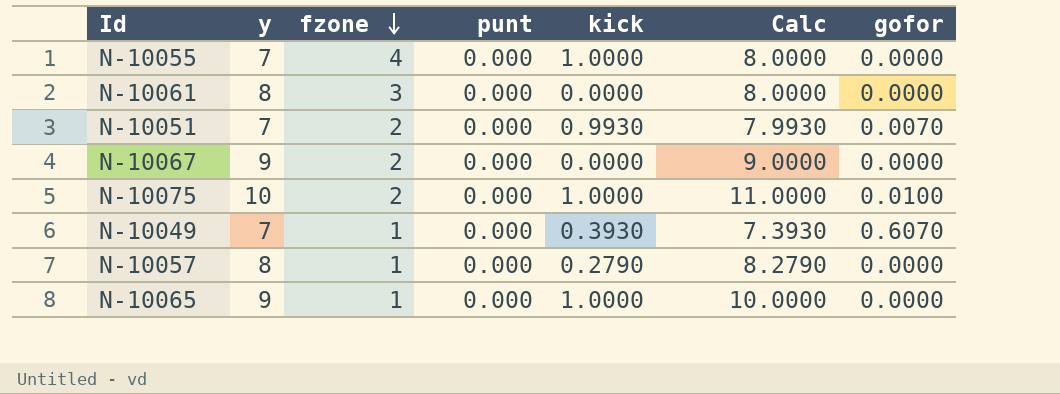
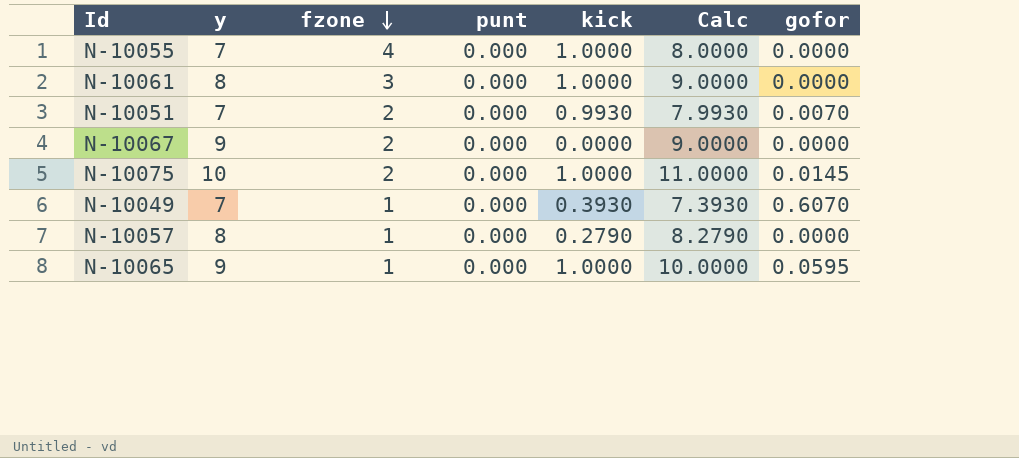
N-10061 | kick: 0.0000 -> 1.0000
N-10061 | Calc: 8.0000 -> 9.0000
N-10075 | gofor: 0.0100 -> 0.0145
N-10065 | gofor: 0.0000 -> 0.0595

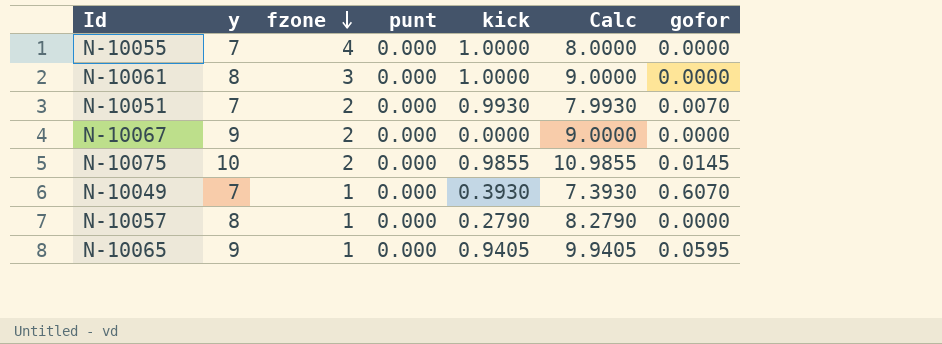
N-10075 | kick: 1.0000 -> 0.9855
N-10075 | Calc: 11.0000 -> 10.9855
N-10065 | kick: 1.0000 -> 0.9405
N-10065 | Calc: 10.0000 -> 9.9405

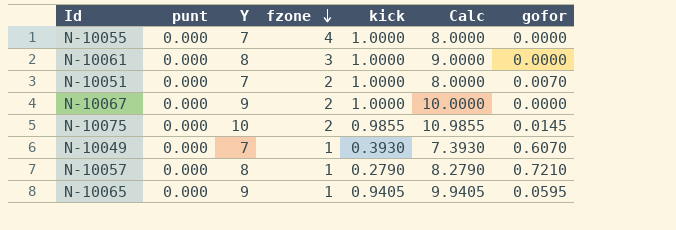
column punt | position: 4 -> 2
column name: y -> Y
N-10051 | kick: 0.9930 -> 1.0000
N-10051 | Calc: 7.9930 -> 8.0000
N-10067 | kick: 0.0000 -> 1.0000
N-10067 | Calc: 9.0000 -> 10.0000
N-10057 | gofor: 0.0000 -> 0.7210

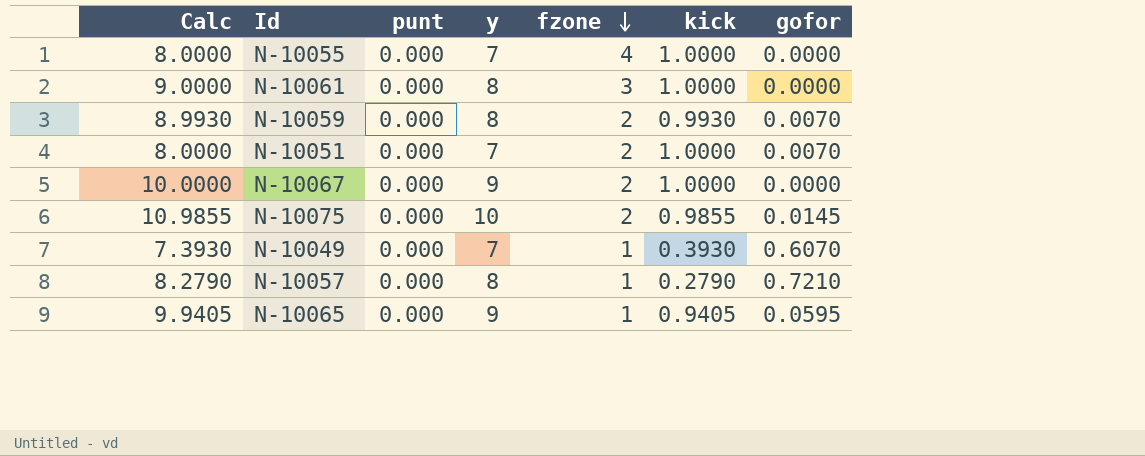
column Calc | position: 6 -> 1
column name: Y -> y
row N-10059: none -> 8.9930 | 0.000 | 8 | 2 | 0.9930 | 0.0070

